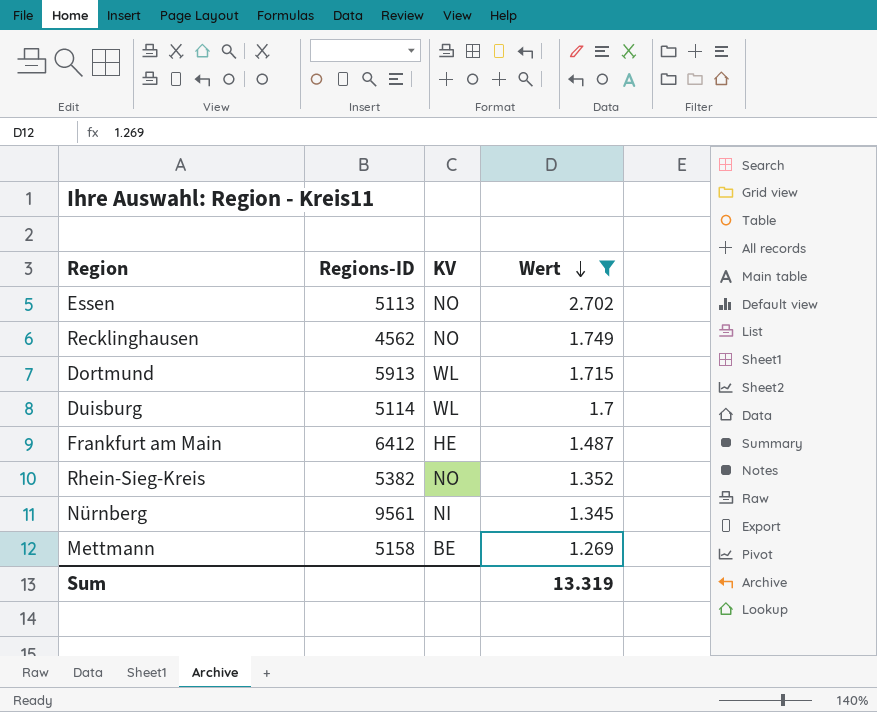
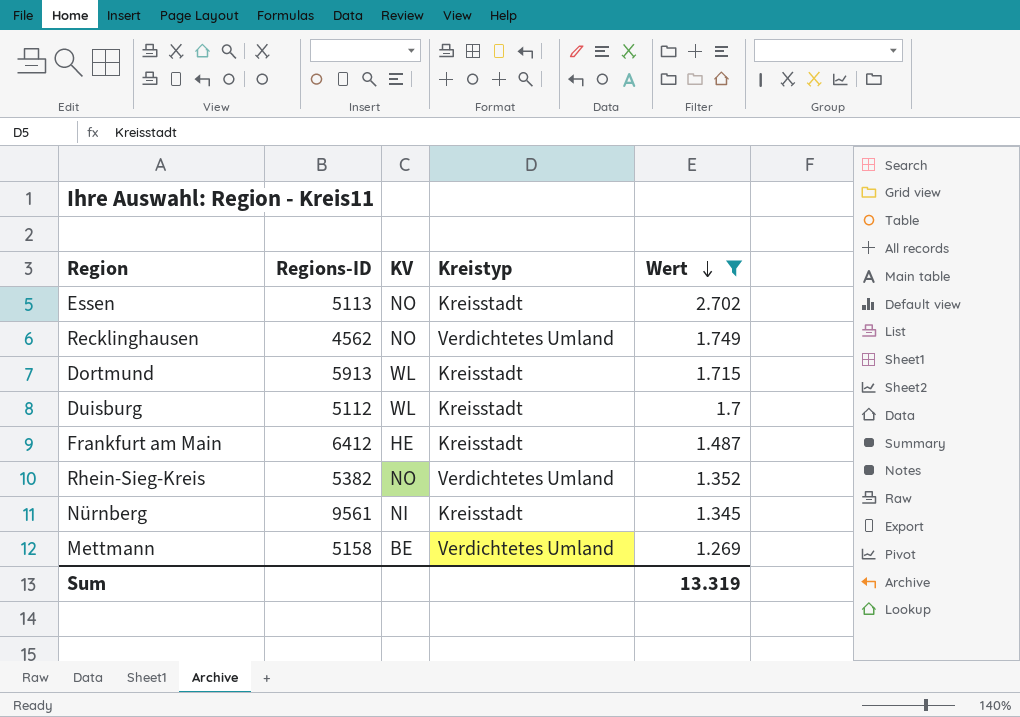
column Kreistyp | position: none -> 4
Duisburg | Regions-ID: 5114 -> 5112

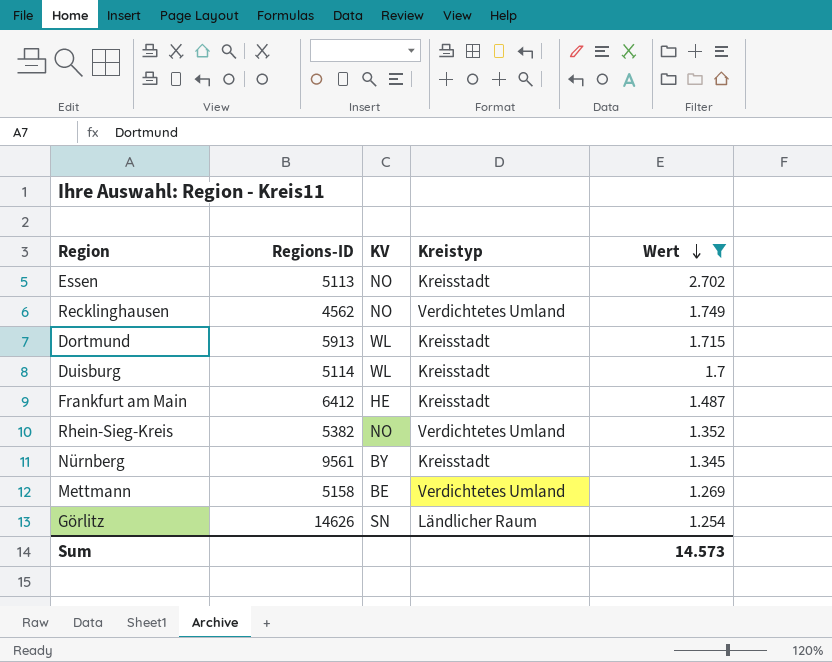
Duisburg | Regions-ID: 5112 -> 5114
Nürnberg | KV: NI -> BY
row Görlitz: none -> 14626 | SN | Ländlicher Raum | 1.254
Sum | Wert: 13.319 -> 14.573

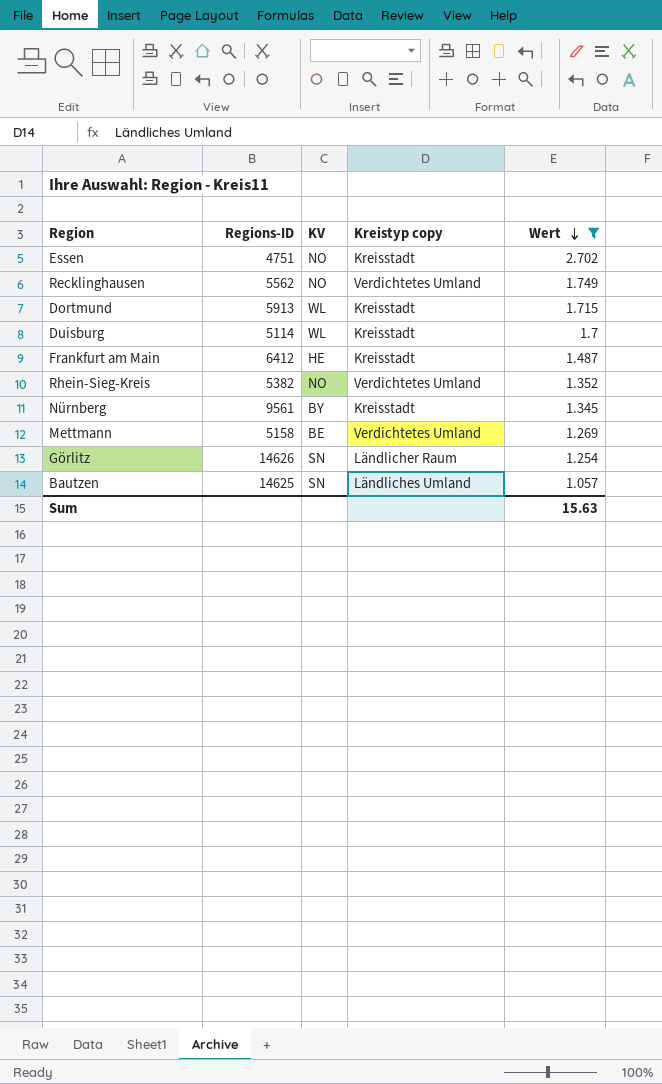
column name: Kreistyp -> Kreistyp copy
Essen | Regions-ID: 5113 -> 4751
Recklinghausen | Regions-ID: 4562 -> 5562
row Bautzen: none -> 14625 | SN | Ländliches Umland | 1.057
Sum | Wert: 14.573 -> 15.63

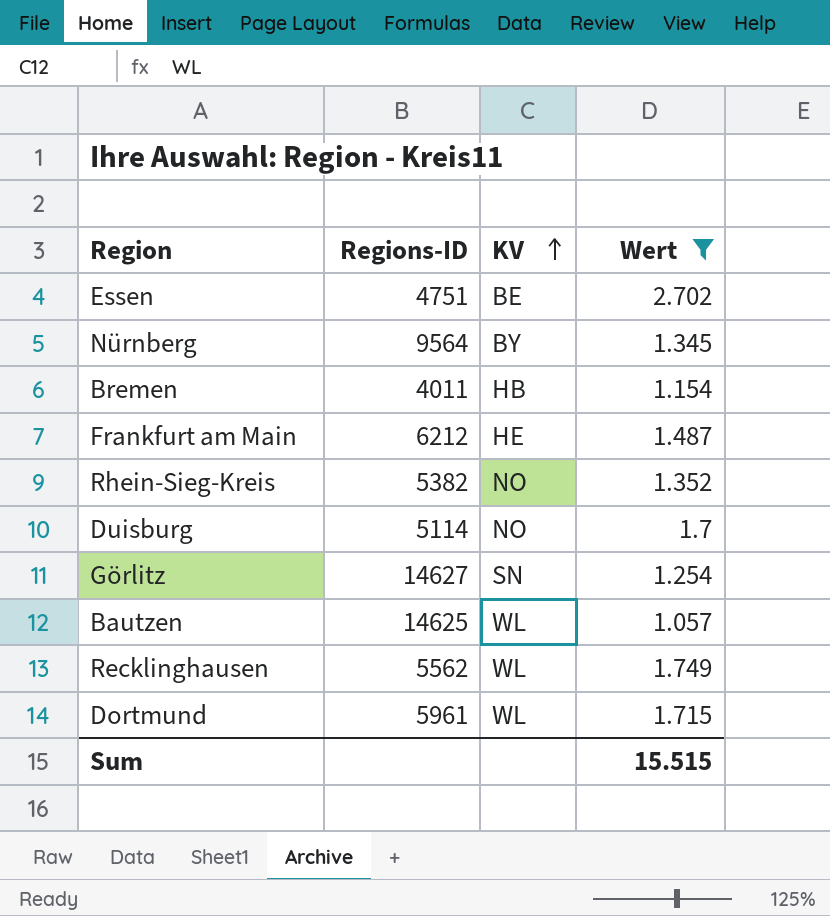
row order: Wert descending -> KV ascending
column Kreistyp copy | position: 4 -> none
row Mettmann: 5158 | BE | Verdichtetes Umland | 1.269 -> none
Essen | KV: NO -> BE
Nürnberg | Regions-ID: 9561 -> 9564
row Bremen: none -> 4011 | HB | 1.154
Frankfurt am Main | Regions-ID: 6412 -> 6212
Duisburg | KV: WL -> NO
Görlitz | Regions-ID: 14626 -> 14627
Bautzen | KV: SN -> WL
Recklinghausen | KV: NO -> WL
Dortmund | Regions-ID: 5913 -> 5961
Sum | Wert: 15.63 -> 15.515

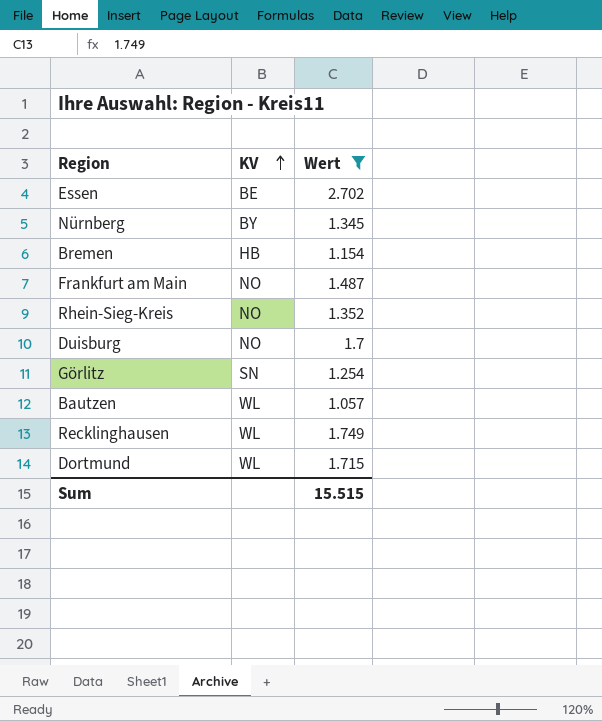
column Regions-ID | position: 2 -> none
Frankfurt am Main | KV: HE -> NO

